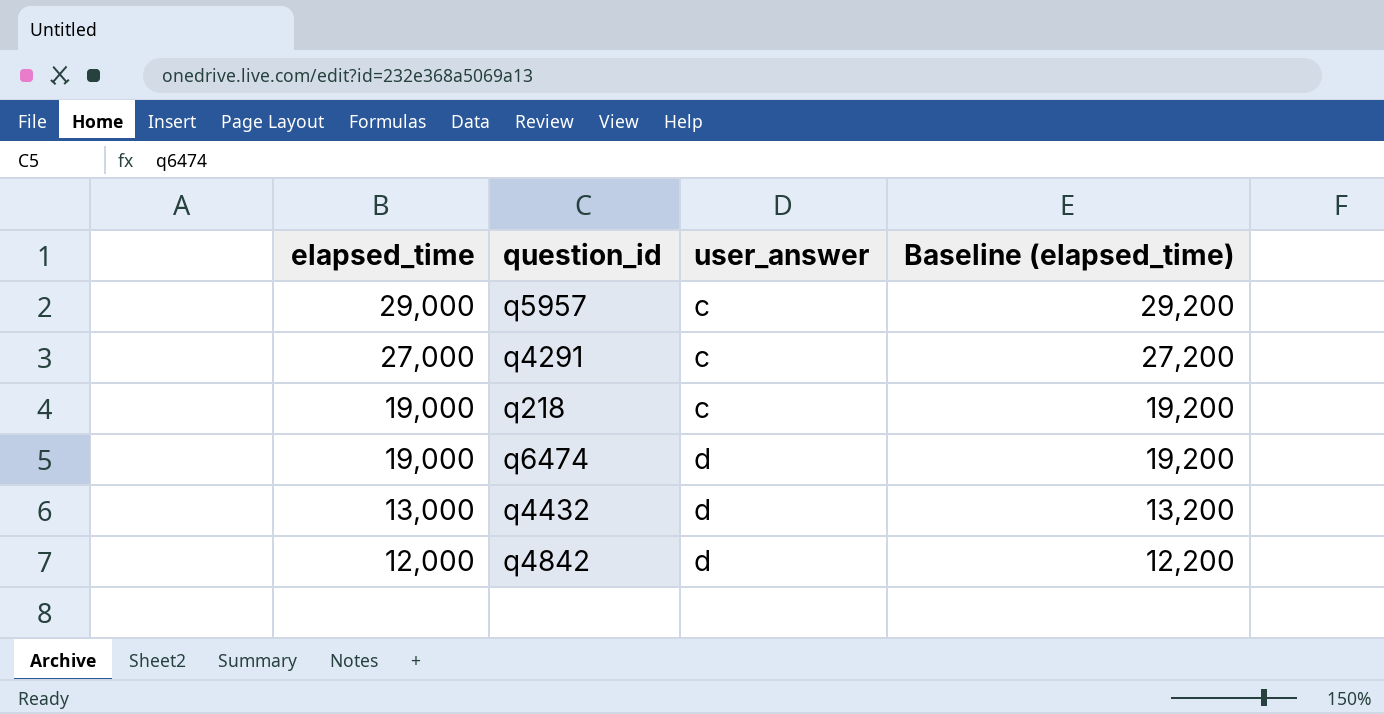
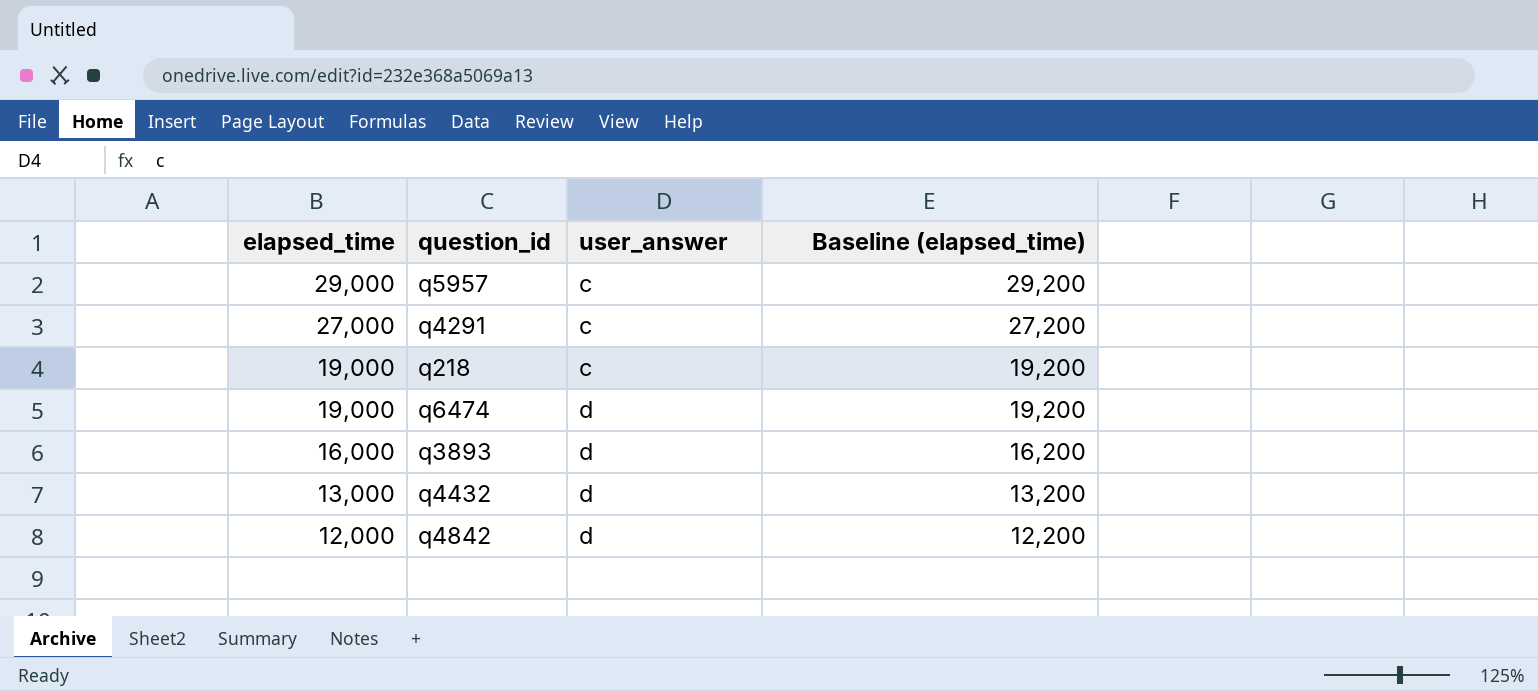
row q3893: none -> 16,000 | d | 16,200

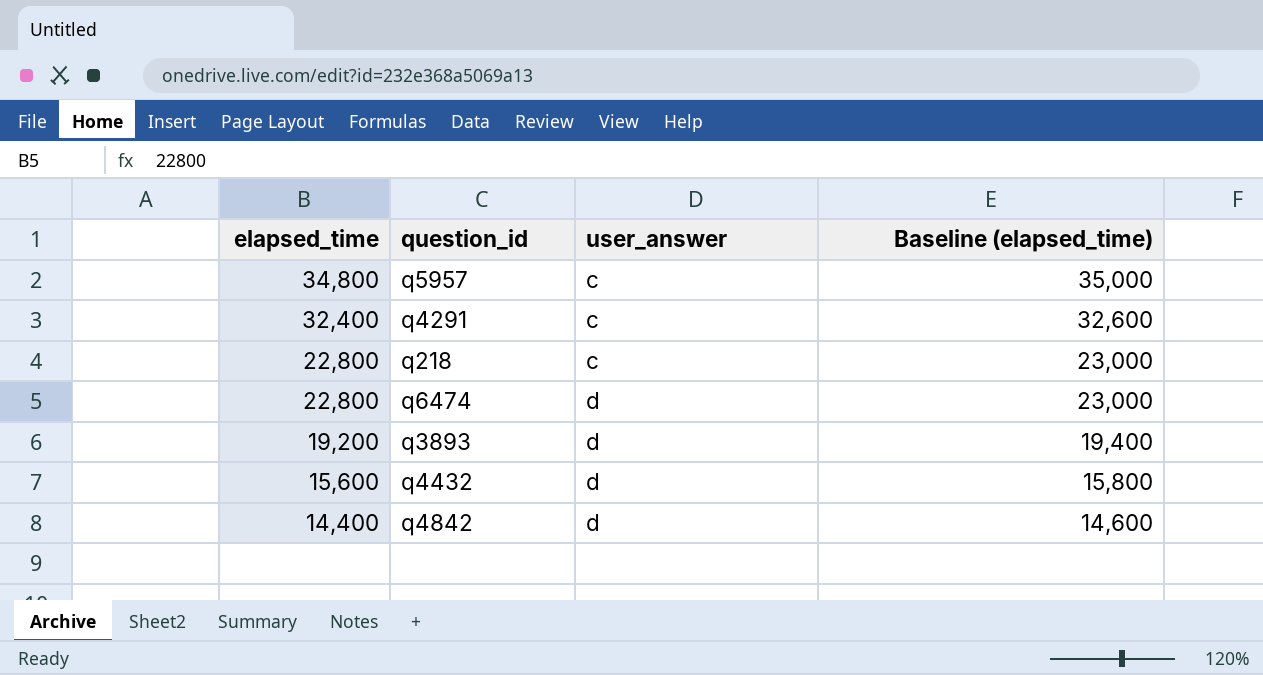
q5957 | elapsed_time: 29,000 -> 34,800
q5957 | Baseline (elapsed_time): 29,200 -> 35,000
q4291 | elapsed_time: 27,000 -> 32,400
q4291 | Baseline (elapsed_time): 27,200 -> 32,600
q218 | elapsed_time: 19,000 -> 22,800
q218 | Baseline (elapsed_time): 19,200 -> 23,000
q6474 | elapsed_time: 19,000 -> 22,800
q6474 | Baseline (elapsed_time): 19,200 -> 23,000
q3893 | elapsed_time: 16,000 -> 19,200
q3893 | Baseline (elapsed_time): 16,200 -> 19,400
q4432 | elapsed_time: 13,000 -> 15,600
q4432 | Baseline (elapsed_time): 13,200 -> 15,800
q4842 | elapsed_time: 12,000 -> 14,400
q4842 | Baseline (elapsed_time): 12,200 -> 14,600

